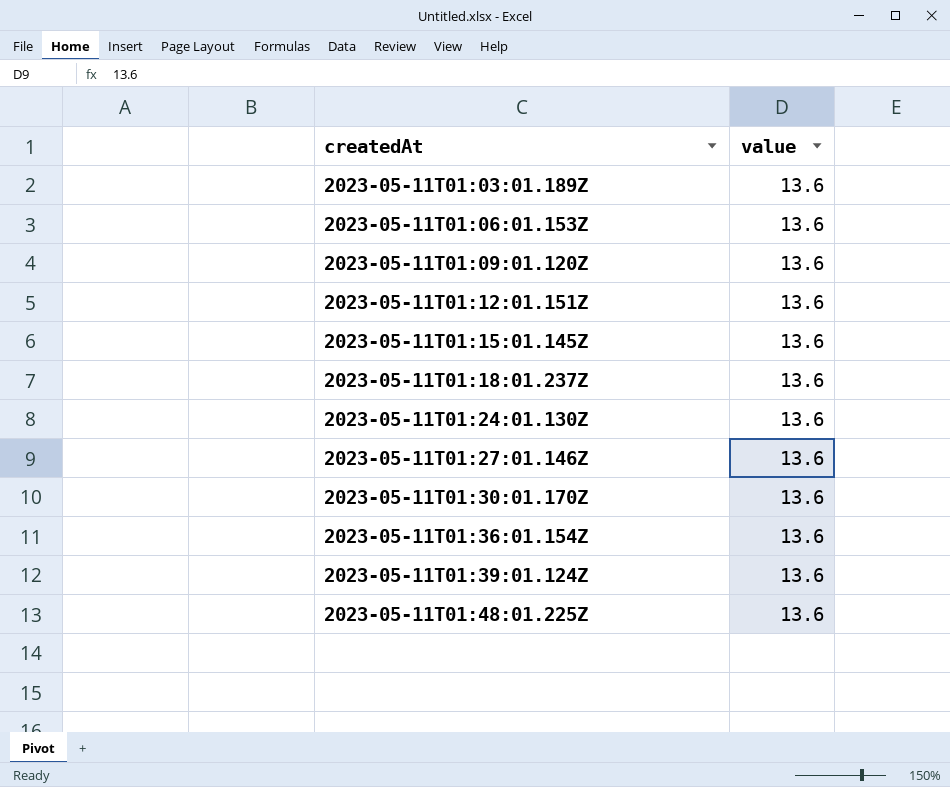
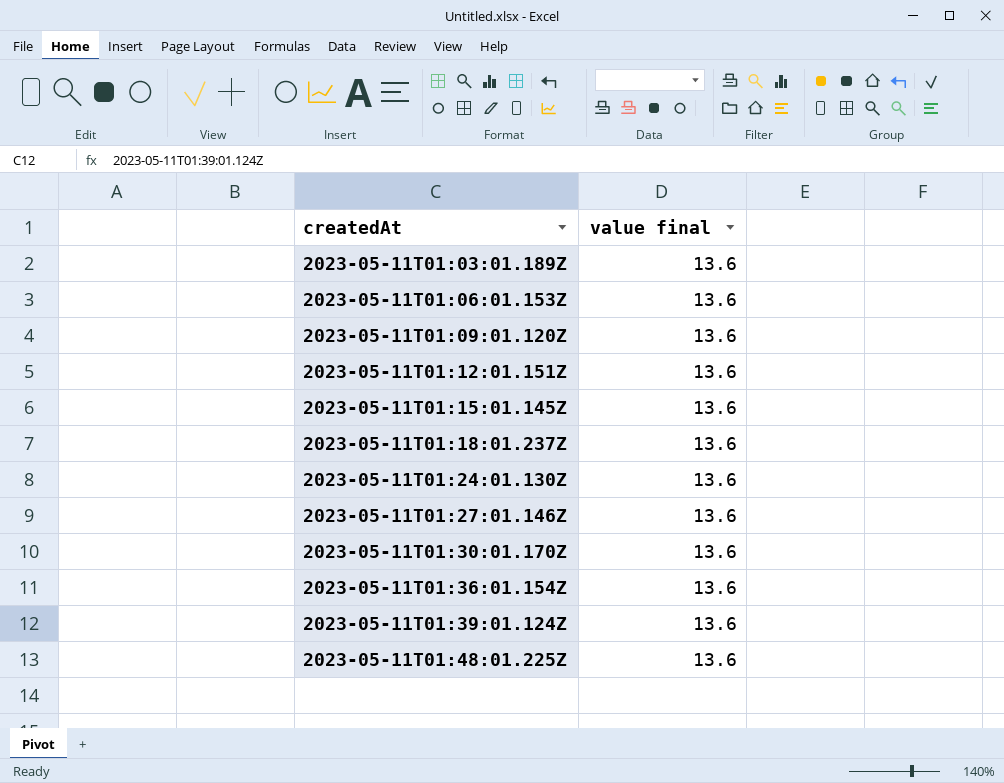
column name: value -> value final

